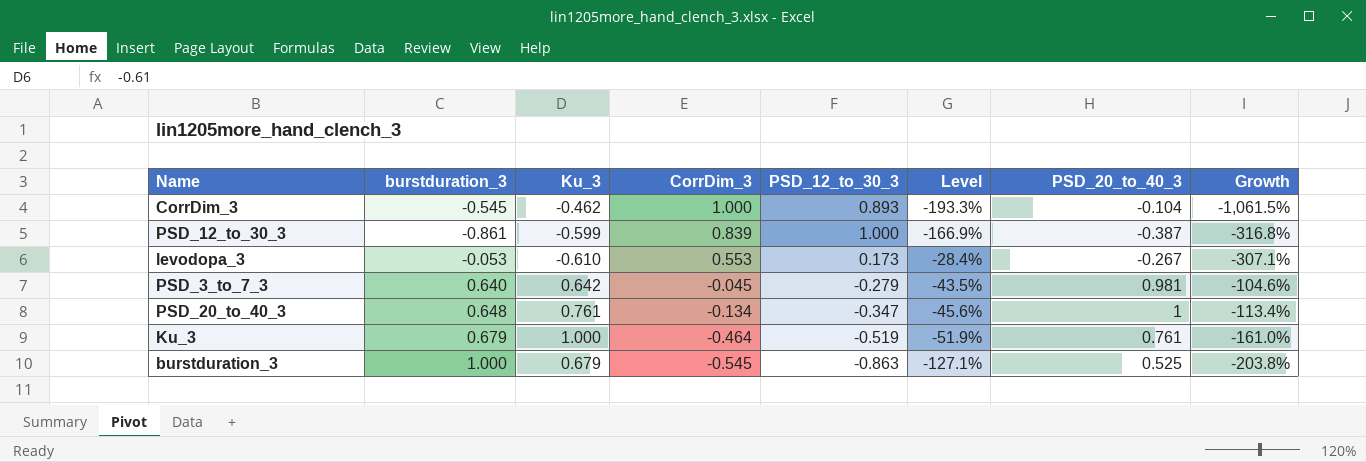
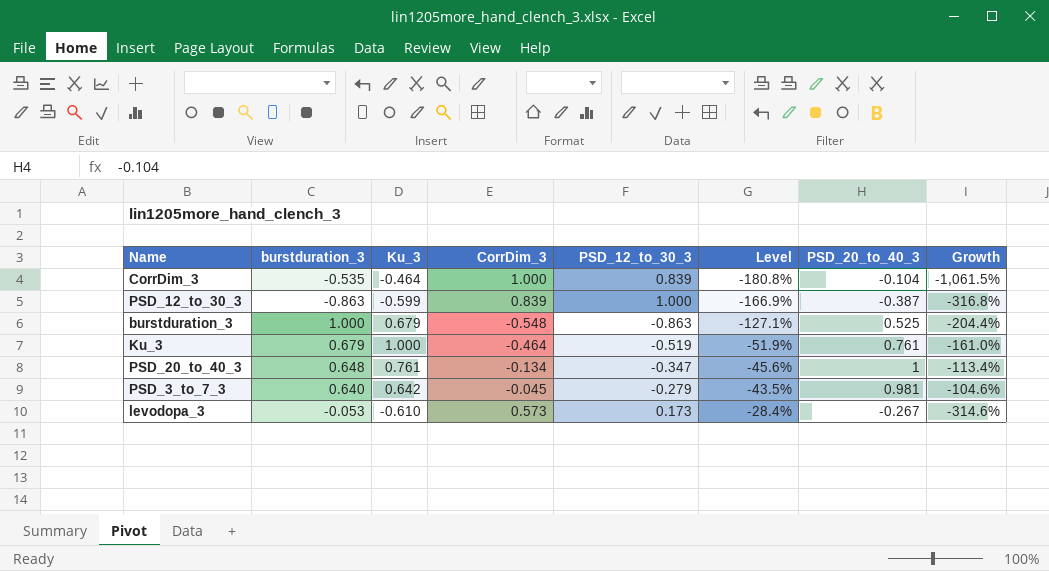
row order: CorrDim_3 descending -> Level ascending
CorrDim_3 | burstduration_3: -0.545 -> -0.535
CorrDim_3 | Ku_3: -0.462 -> -0.464
CorrDim_3 | PSD_12_to_30_3: 0.893 -> 0.839
CorrDim_3 | Level: -193.3% -> -180.8%
PSD_12_to_30_3 | burstduration_3: -0.861 -> -0.863
burstduration_3 | CorrDim_3: -0.545 -> -0.548
burstduration_3 | Growth: -203.8% -> -204.4%
levodopa_3 | CorrDim_3: 0.553 -> 0.573
levodopa_3 | Growth: -307.1% -> -314.6%

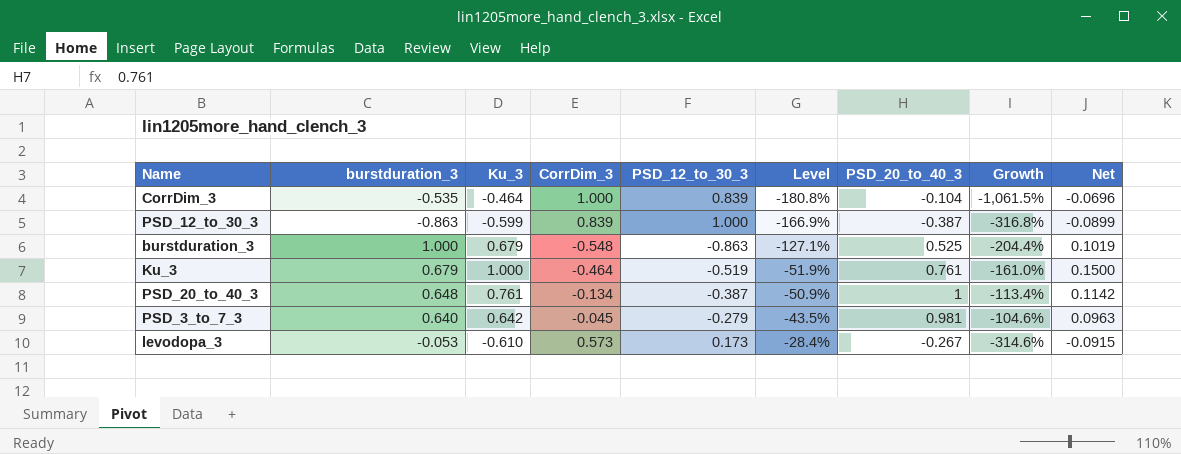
column Net | formula: none -> [Ku_3] * 0.15
PSD_20_to_40_3 | PSD_12_to_30_3: -0.347 -> -0.387
PSD_20_to_40_3 | Level: -45.6% -> -50.9%

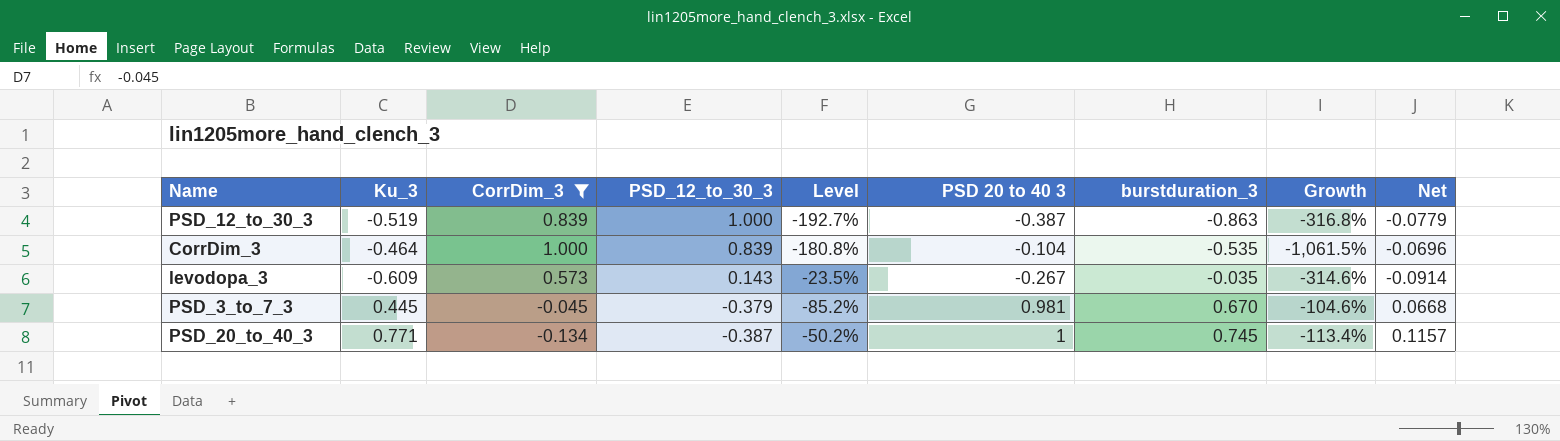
filter: none -> CorrDim_3 >= -0.134
row order: Level ascending -> PSD_12_to_30_3 descending
column name: PSD_20_to_40_3 -> PSD 20 to 40 3
column burstduration_3 | position: 2 -> 7
PSD_12_to_30_3 | Ku_3: -0.599 -> -0.519
PSD_12_to_30_3 | Level: -166.9% -> -192.7%
PSD_12_to_30_3 | Net: -0.0899 -> -0.0779
levodopa_3 | Ku_3: -0.610 -> -0.609
levodopa_3 | PSD_12_to_30_3: 0.173 -> 0.143
levodopa_3 | Level: -28.4% -> -23.5%
levodopa_3 | burstduration_3: -0.053 -> -0.035
levodopa_3 | Net: -0.0915 -> -0.0914
PSD_3_to_7_3 | Ku_3: 0.642 -> 0.445
PSD_3_to_7_3 | PSD_12_to_30_3: -0.279 -> -0.379
PSD_3_to_7_3 | Level: -43.5% -> -85.2%
PSD_3_to_7_3 | burstduration_3: 0.640 -> 0.670
PSD_3_to_7_3 | Net: 0.0963 -> 0.0668
PSD_20_to_40_3 | Ku_3: 0.761 -> 0.771
PSD_20_to_40_3 | Level: -50.9% -> -50.2%
PSD_20_to_40_3 | burstduration_3: 0.648 -> 0.745
PSD_20_to_40_3 | Net: 0.1142 -> 0.1157

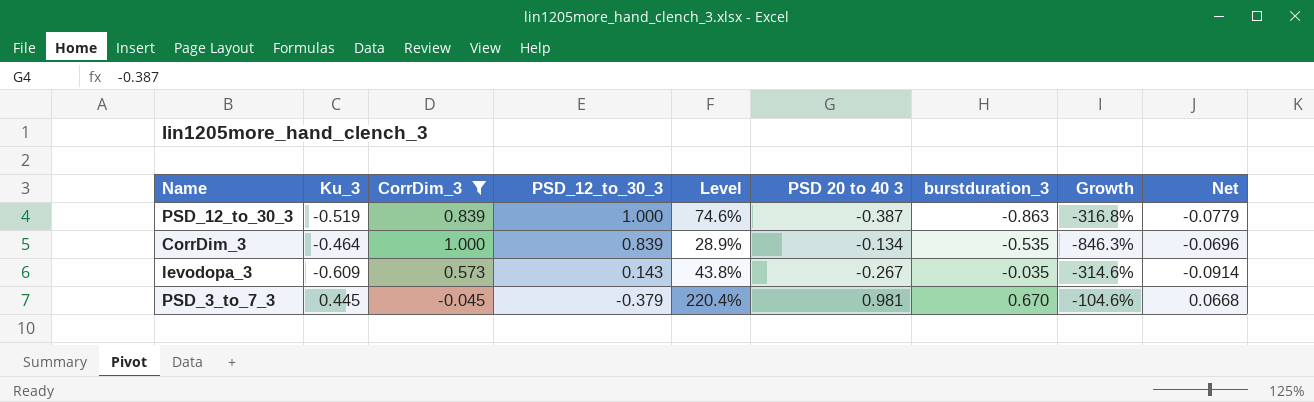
column Level | formula: [PSD_12_to_30_3] / [Ku_3] -> [PSD 20 to 40 3] / [Ku_3]
row PSD_20_to_40_3: 0.771 | -0.134 | -0.387 | -50.2% | 1 | 0.745 | -113.4% | 0.1157 -> none
CorrDim_3 | PSD 20 to 40 3: -0.104 -> -0.134
CorrDim_3 | Growth: -1,061.5% -> -846.3%

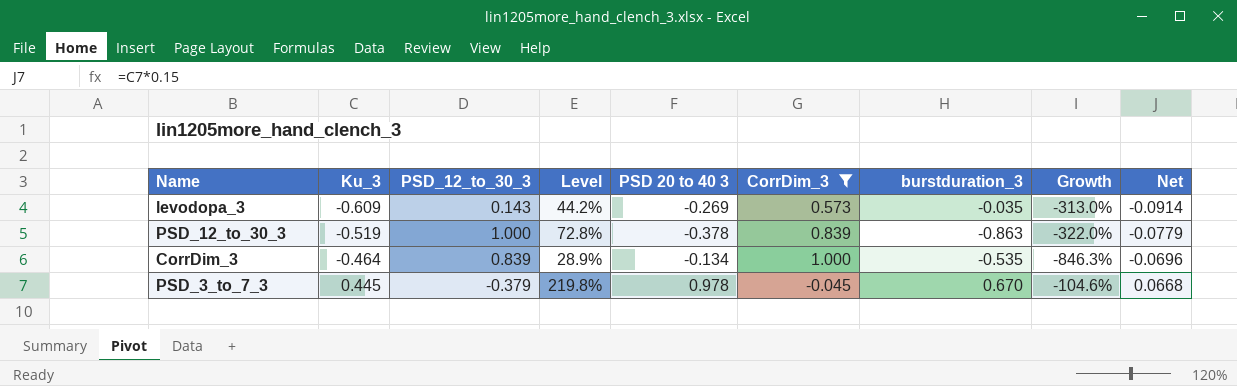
row order: PSD_12_to_30_3 descending -> Ku_3 ascending
column CorrDim_3 | position: 3 -> 6
levodopa_3 | Level: 43.8% -> 44.2%
levodopa_3 | PSD 20 to 40 3: -0.267 -> -0.269
levodopa_3 | Growth: -314.6% -> -313.0%
PSD_12_to_30_3 | Level: 74.6% -> 72.8%
PSD_12_to_30_3 | PSD 20 to 40 3: -0.387 -> -0.378
PSD_12_to_30_3 | Growth: -316.8% -> -322.0%
PSD_3_to_7_3 | Level: 220.4% -> 219.8%
PSD_3_to_7_3 | PSD 20 to 40 3: 0.981 -> 0.978

